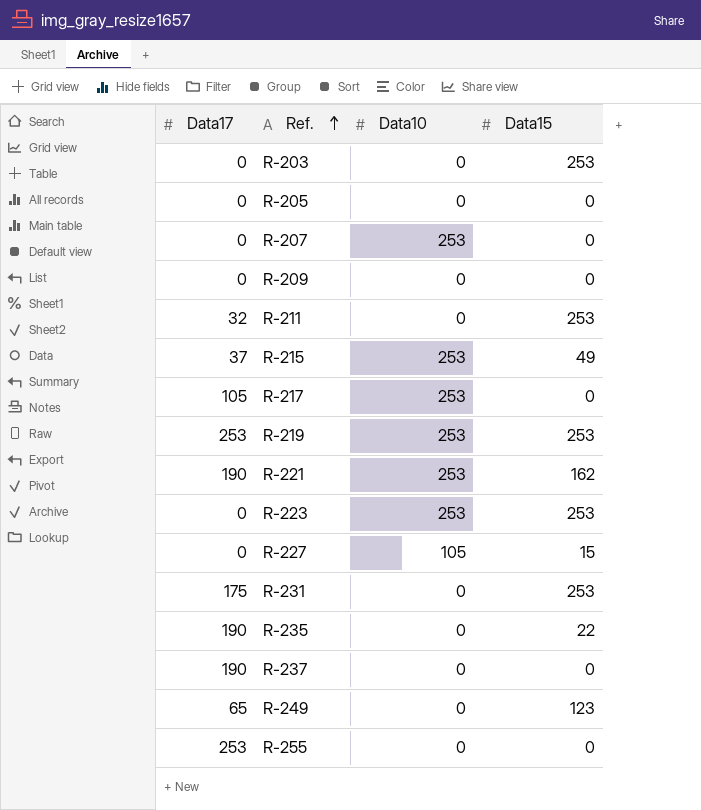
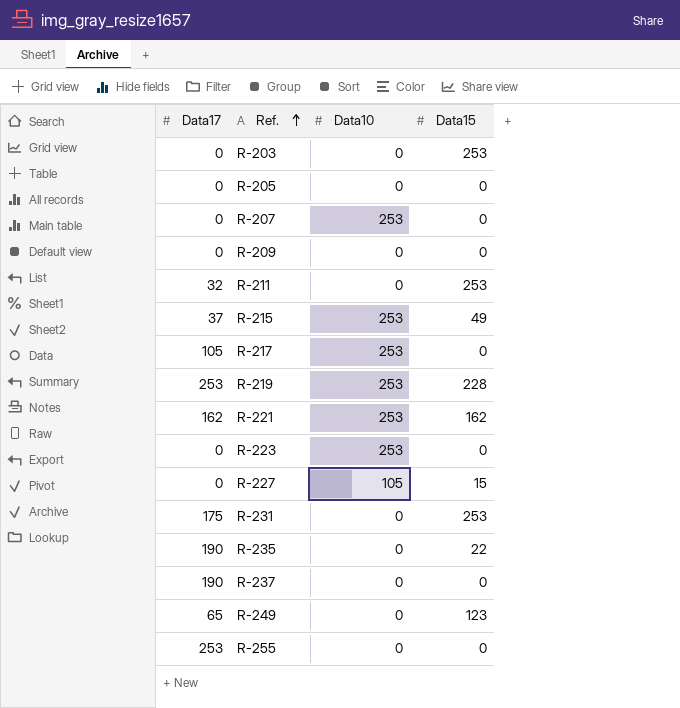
R-219 | Data15: 253 -> 228
R-221 | Data17: 190 -> 162
R-223 | Data15: 253 -> 0

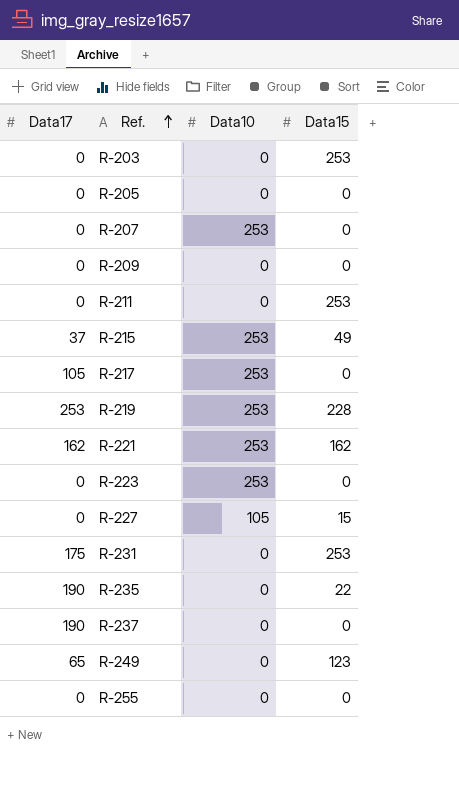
R-211 | Data17: 32 -> 0
R-255 | Data17: 253 -> 0

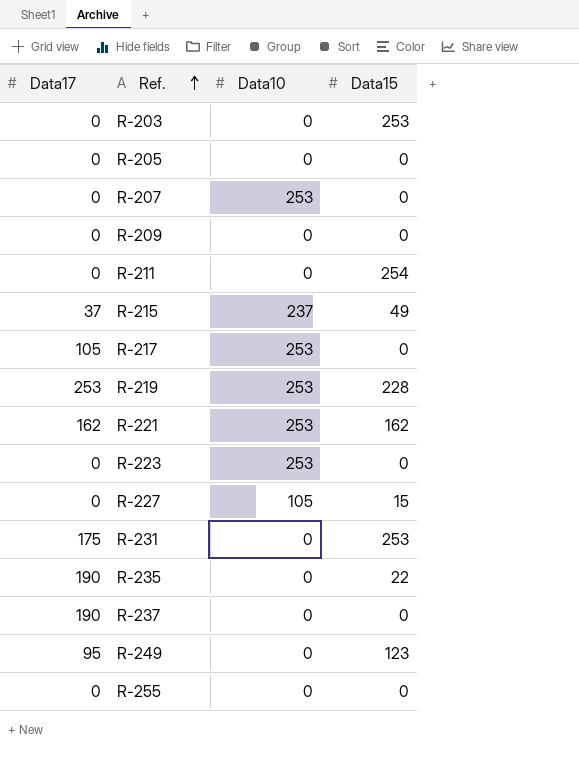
R-211 | Data15: 253 -> 254
R-215 | Data10: 253 -> 237
R-249 | Data17: 65 -> 95

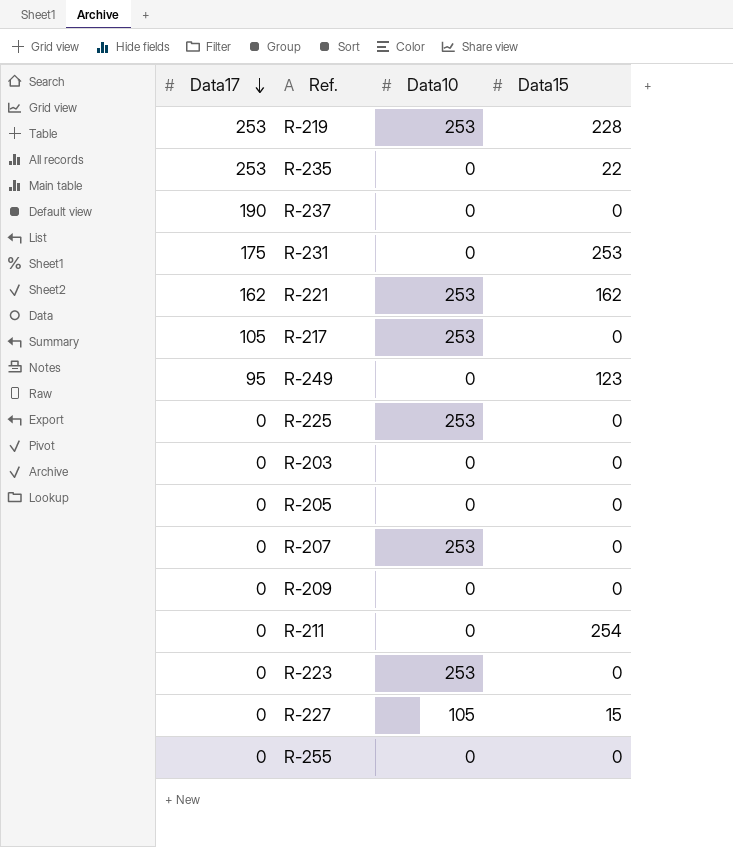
row order: Ref. ascending -> Data17 descending
row R-215: 37 | 237 | 49 -> none
R-235 | Data17: 190 -> 253
row R-225: none -> 0 | 253 | 0
R-203 | Data15: 253 -> 0

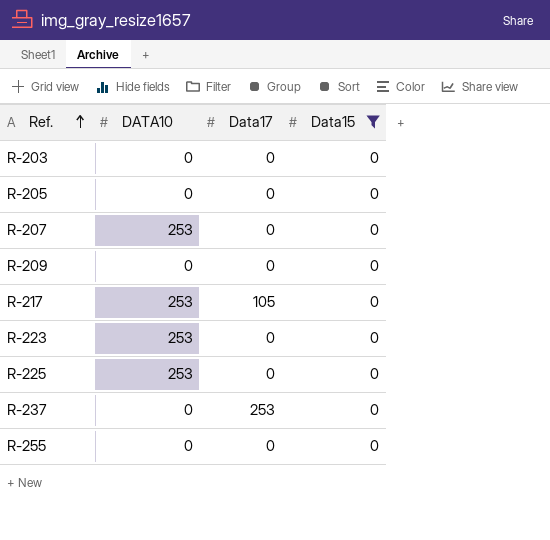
filter: none -> Data15 = 0
row order: Data17 descending -> Ref. ascending
column name: Data10 -> DATA10
column Data17 | position: 1 -> 3
R-237 | Data17: 190 -> 253

